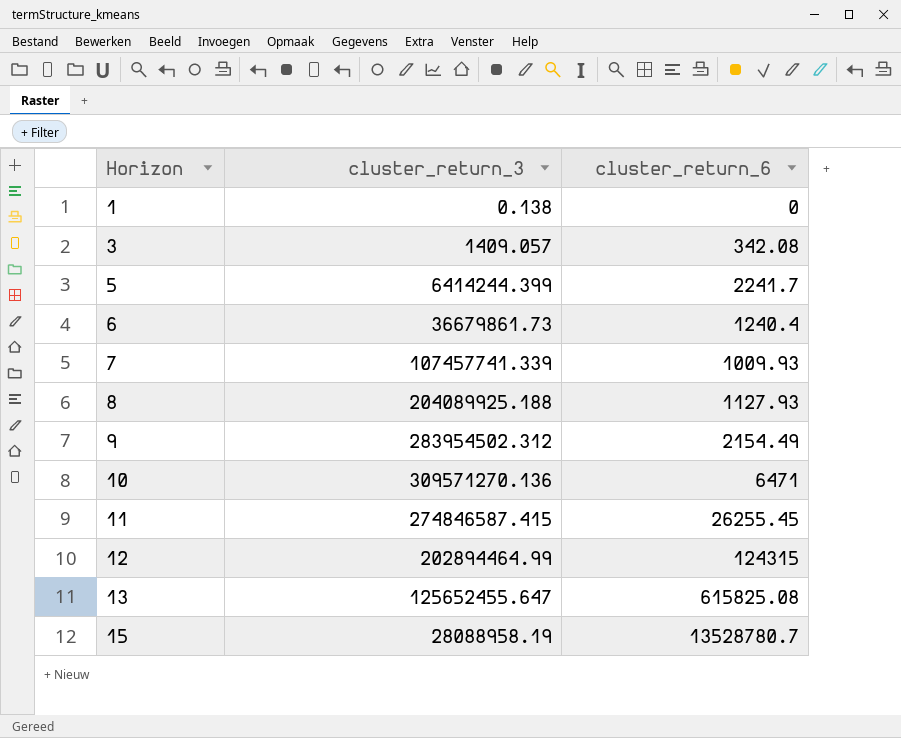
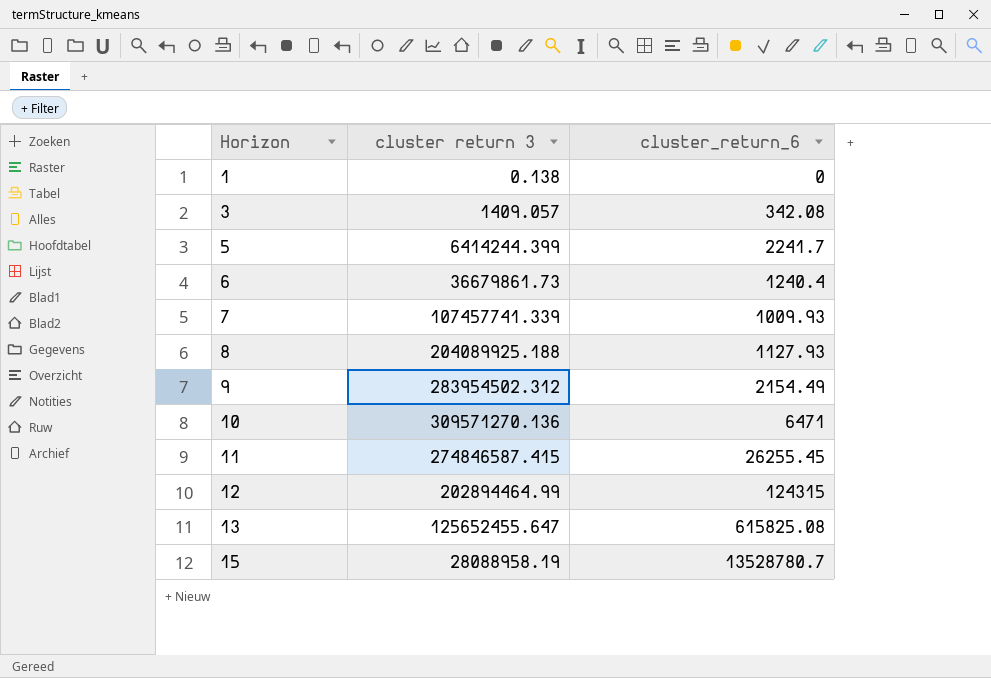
column name: cluster_return_3 -> cluster return 3

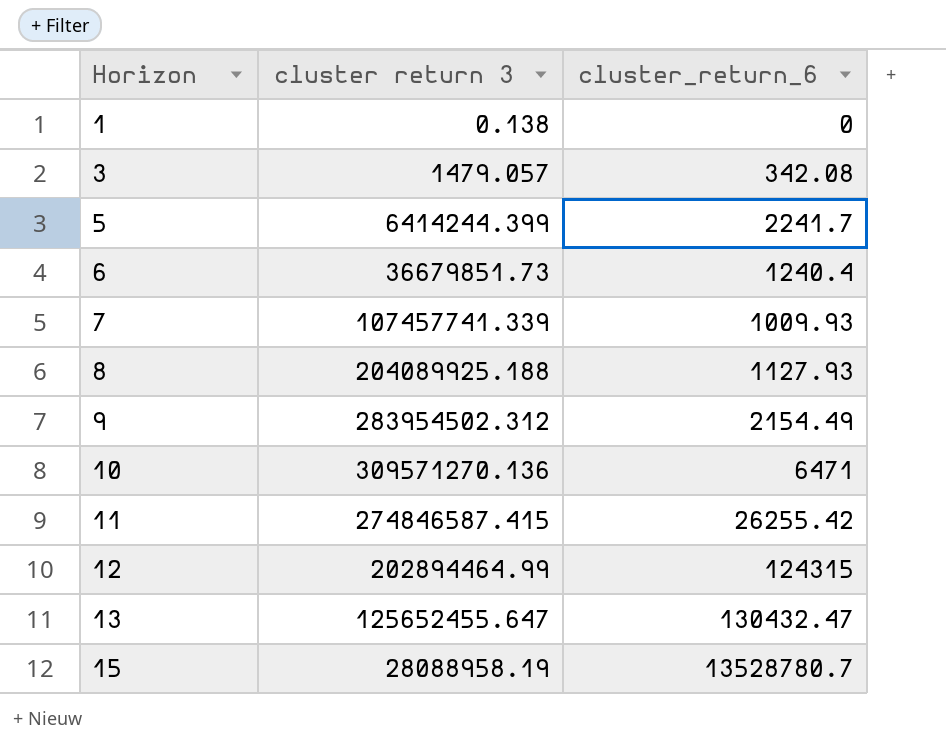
3 | cluster return 3: 1409.057 -> 1479.057
6 | cluster return 3: 36679861.73 -> 36679851.73
11 | cluster_return_6: 26255.45 -> 26255.42
13 | cluster_return_6: 615825.08 -> 130432.47

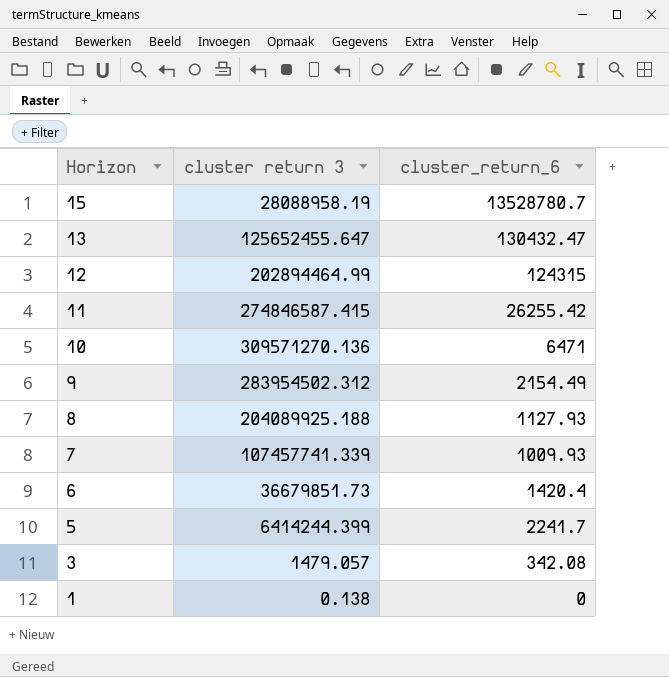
row order: Horizon ascending -> Horizon descending
6 | cluster_return_6: 1240.4 -> 1420.4

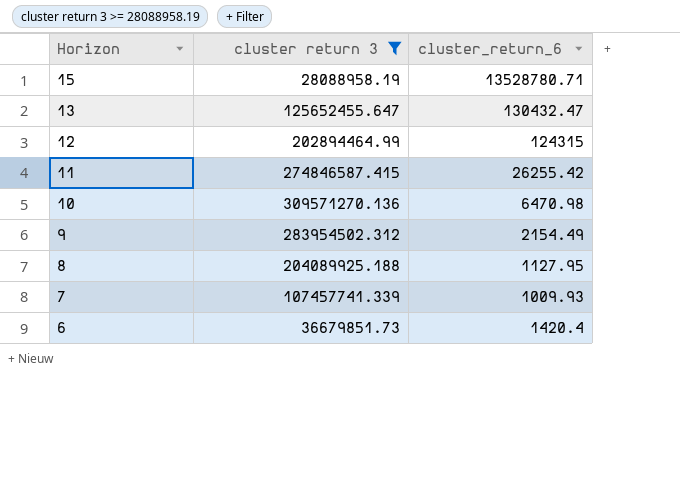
filter: none -> cluster return 3 >= 28088958.19
15 | cluster_return_6: 13528780.7 -> 13528780.71
10 | cluster_return_6: 6471 -> 6470.98
8 | cluster_return_6: 1127.93 -> 1127.95

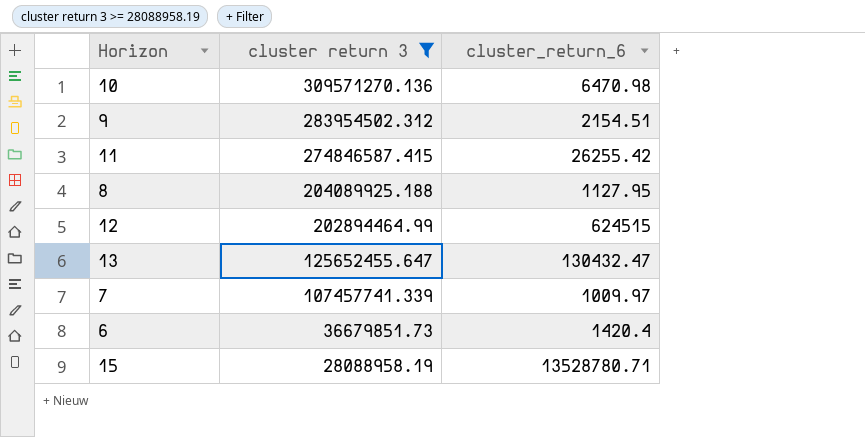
row order: Horizon descending -> cluster return 3 descending
9 | cluster_return_6: 2154.49 -> 2154.51
12 | cluster_return_6: 124315 -> 624515
7 | cluster_return_6: 1009.93 -> 1009.97

